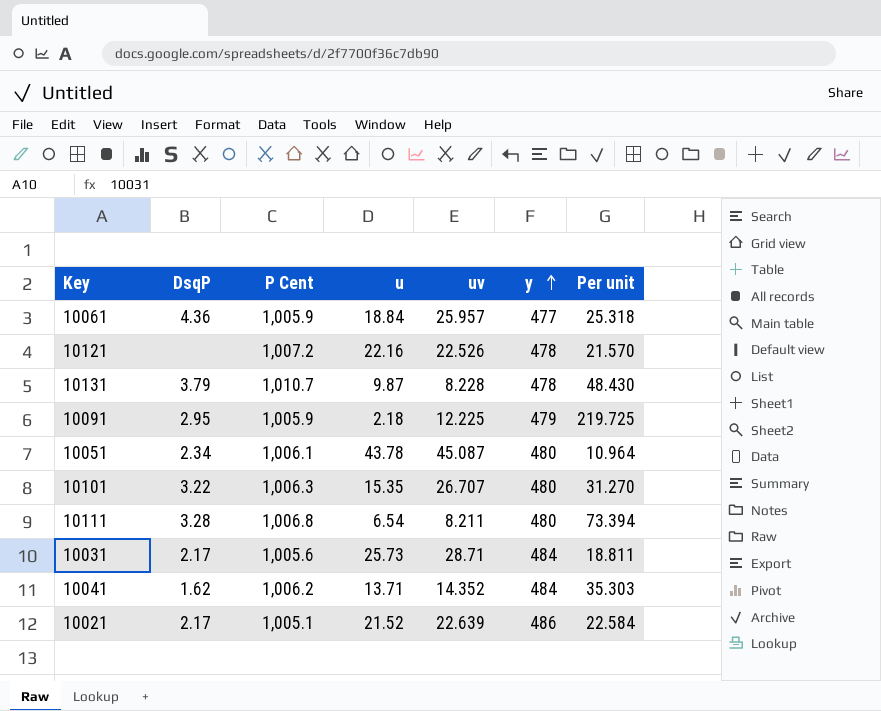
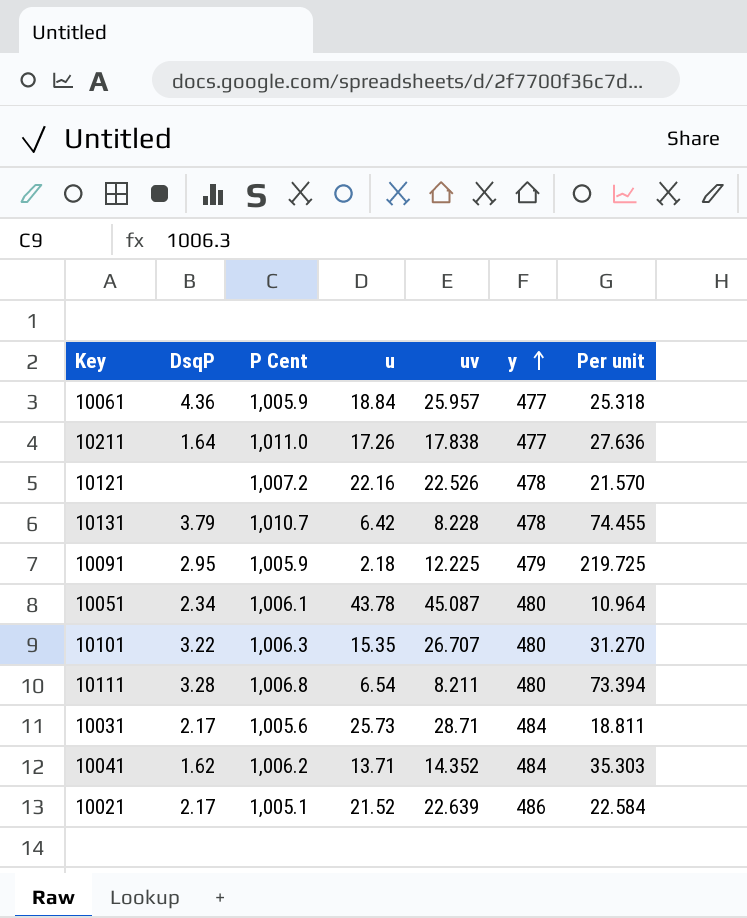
row 10211: none -> 1.64 | 1,011.0 | 17.26 | 17.838 | 477 | 27.636
10131 | u: 9.87 -> 6.42
10131 | Per unit: 48.430 -> 74.455

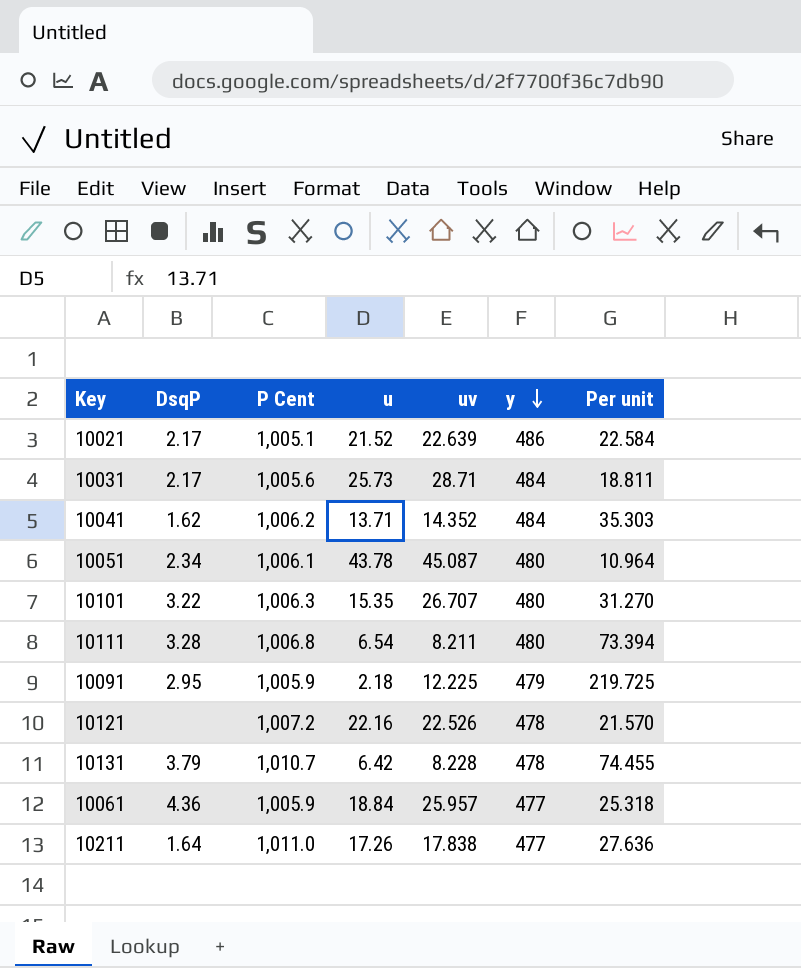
row order: y ascending -> y descending

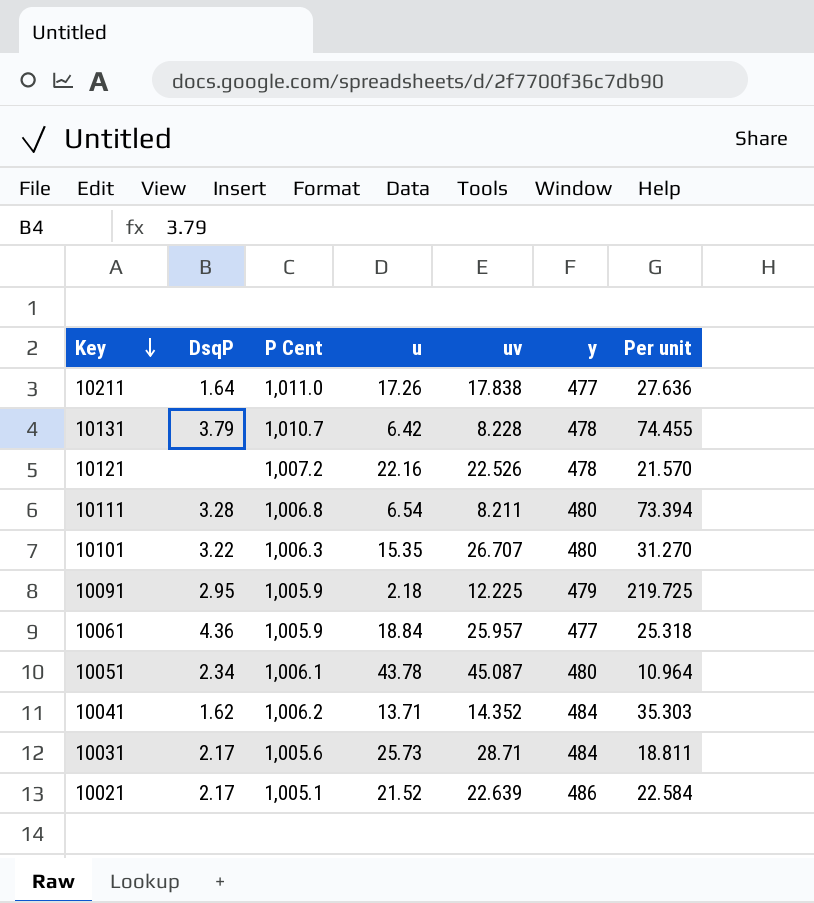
row order: y descending -> Key descending

